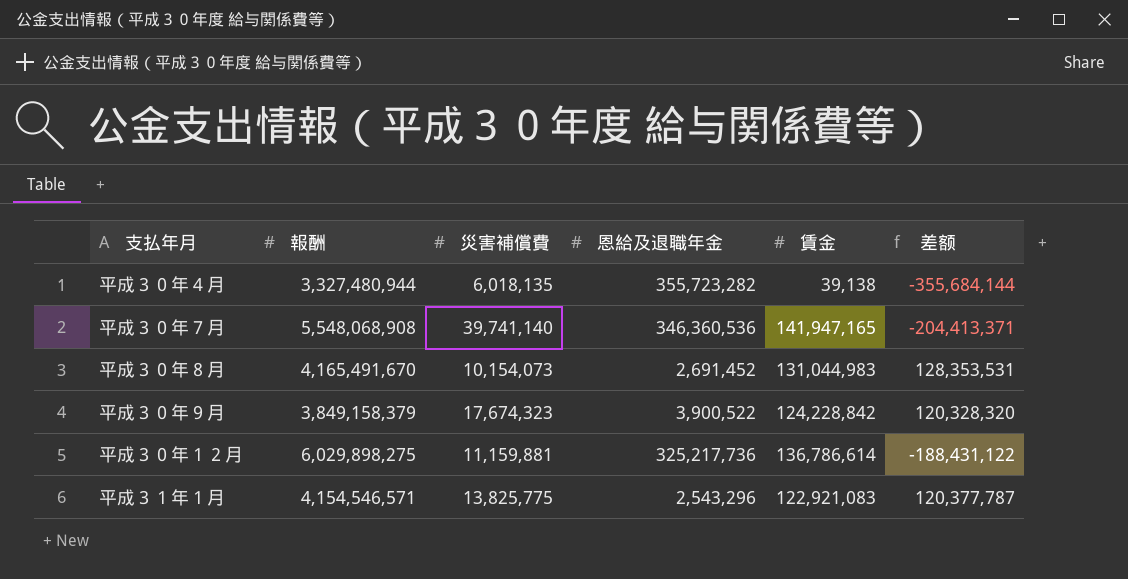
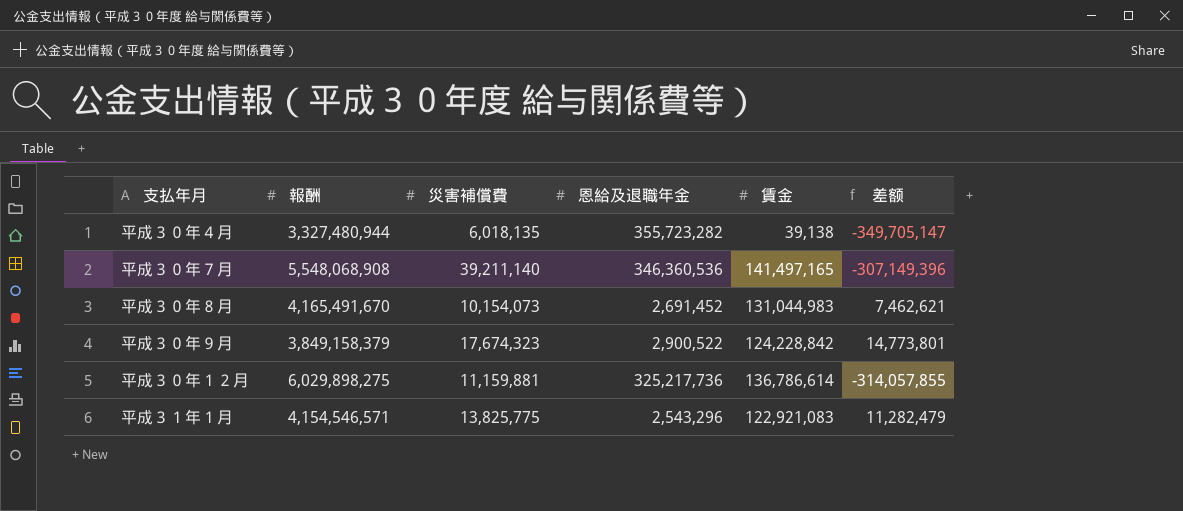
column 差额 | formula: [賃金] - [恩給及退職年金] -> [災害補償費] - [恩給及退職年金]
平成３０年７月 | 災害補償費: 39,741,140 -> 39,211,140
平成３０年７月 | 賃金: 141,947,165 -> 141,497,165
平成３０年９月 | 恩給及退職年金: 3,900,522 -> 2,900,522

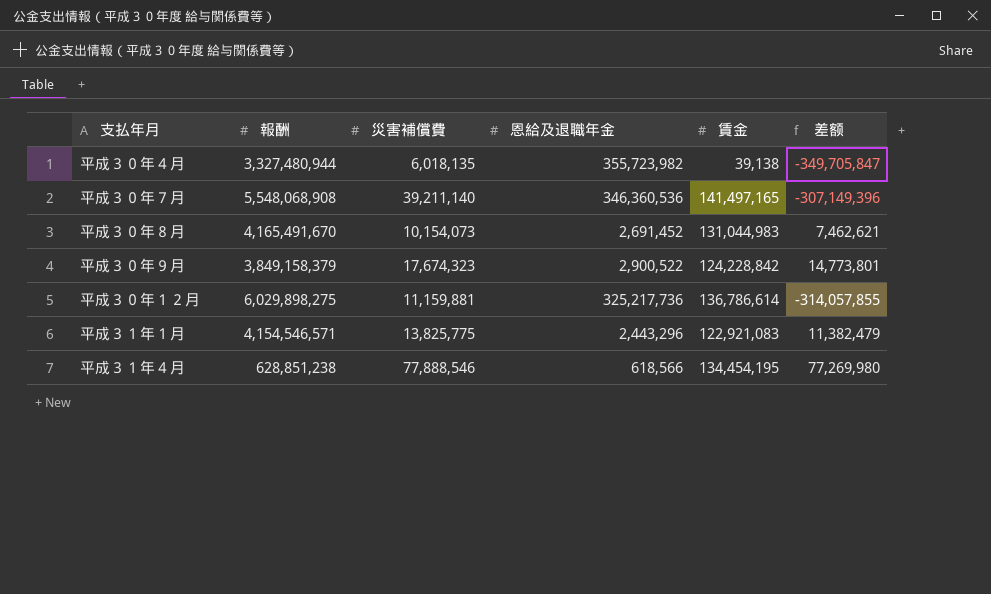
平成３０年４月 | 恩給及退職年金: 355,723,282 -> 355,723,982
平成３０年４月 | 差额: -349,705,147 -> -349,705,847
平成３１年１月 | 恩給及退職年金: 2,543,296 -> 2,443,296
平成３１年１月 | 差额: 11,282,479 -> 11,382,479
row 平成３１年４月: none -> 628,851,238 | 77,888,546 | 618,566 | 134,454,195 | 77,269,980

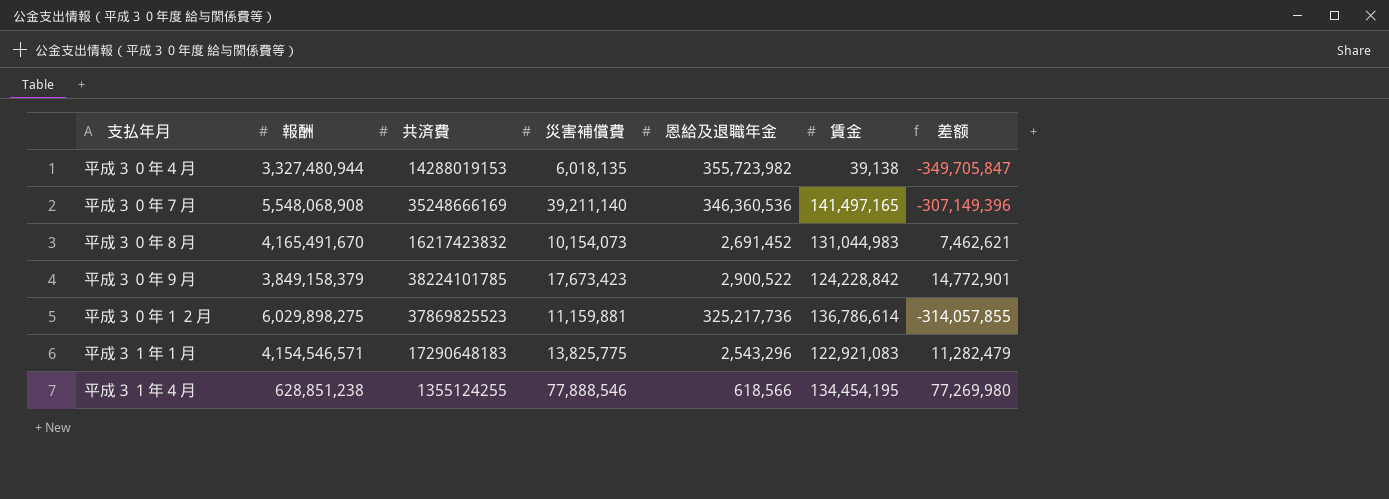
column 共済費 | position: none -> 3
平成３０年９月 | 災害補償費: 17,674,323 -> 17,673,423
平成３０年９月 | 差额: 14,773,801 -> 14,772,901
平成３１年１月 | 恩給及退職年金: 2,443,296 -> 2,543,296
平成３１年１月 | 差额: 11,382,479 -> 11,282,479

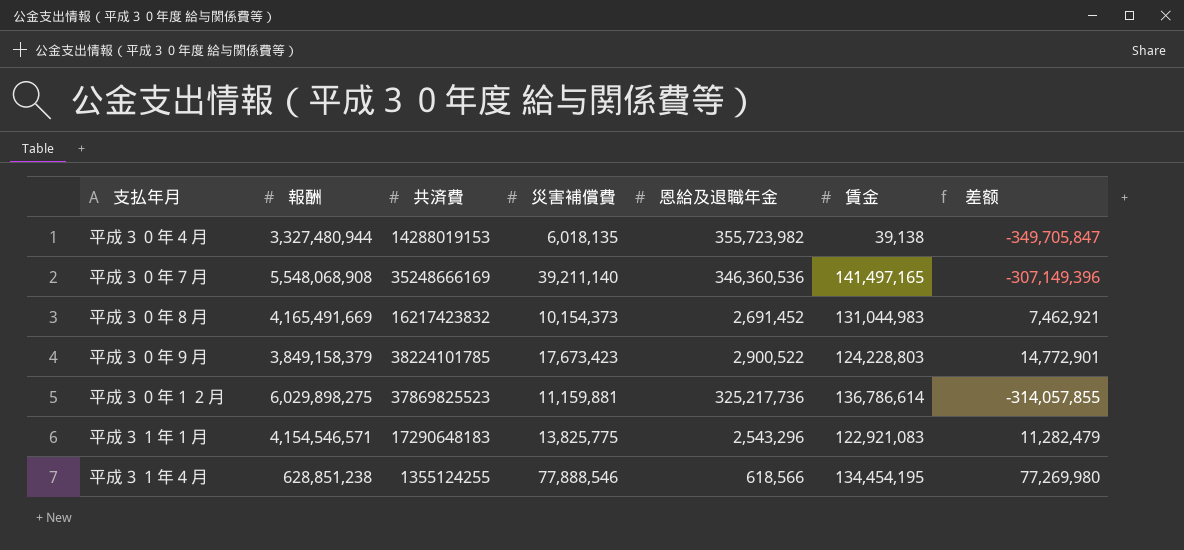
平成３０年８月 | 報酬: 4,165,491,670 -> 4,165,491,669
平成３０年８月 | 災害補償費: 10,154,073 -> 10,154,373
平成３０年８月 | 差额: 7,462,621 -> 7,462,921
平成３０年９月 | 賃金: 124,228,842 -> 124,228,803

